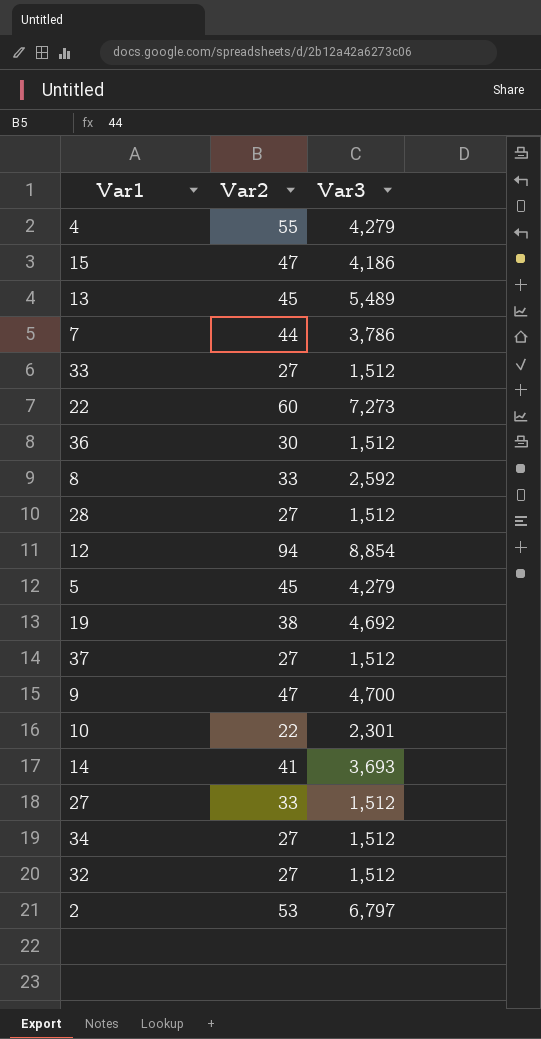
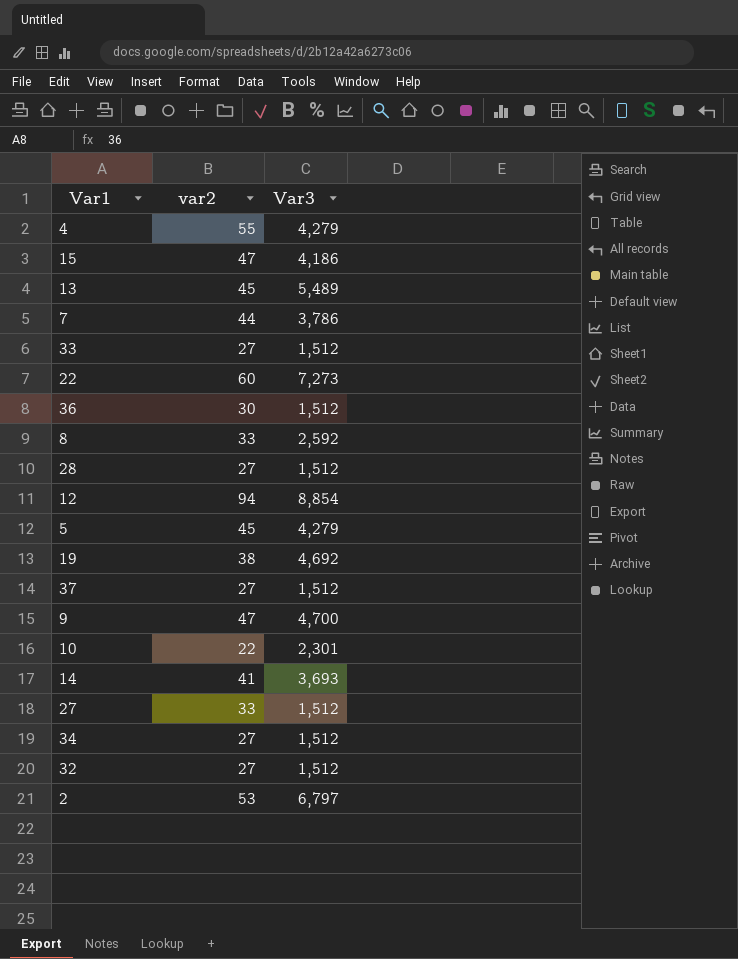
column name: Var2 -> var2

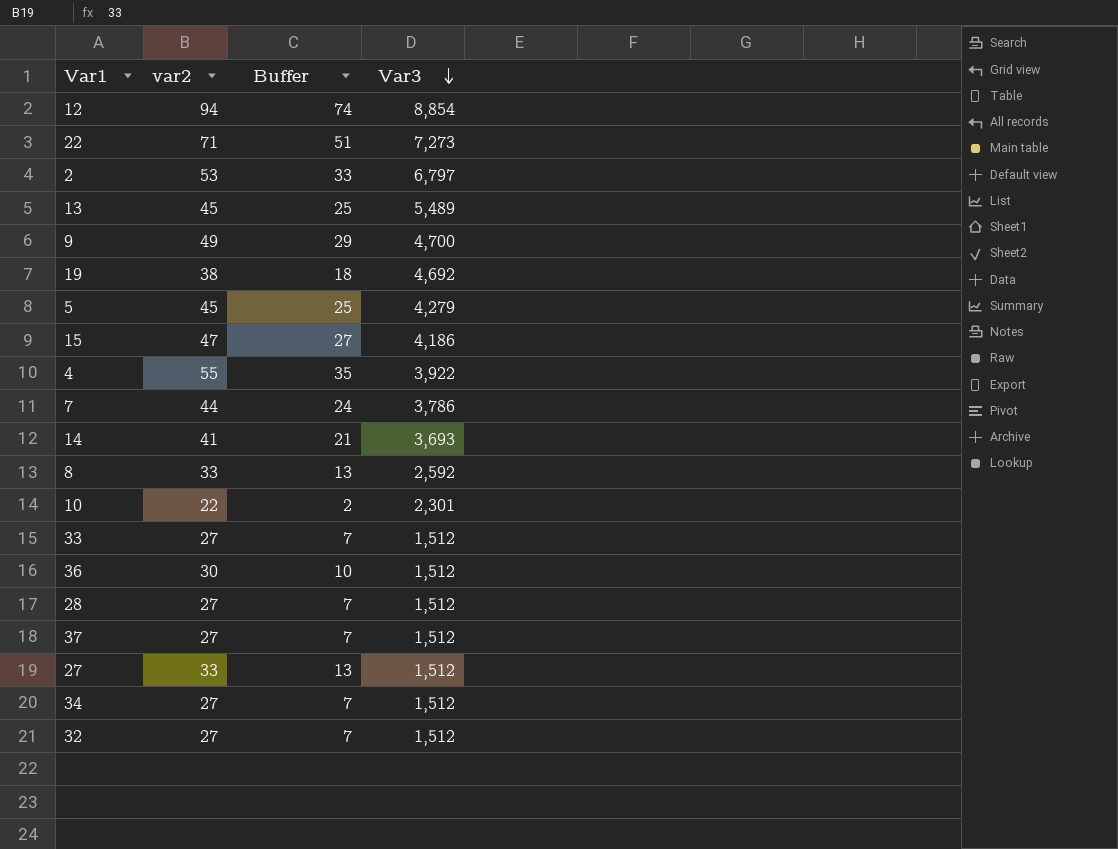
row order: none -> Var3 descending
column Buffer | formula: none -> [var2] - 20
22 | var2: 60 -> 71
9 | var2: 47 -> 49
4 | Var3: 4,279 -> 3,922

